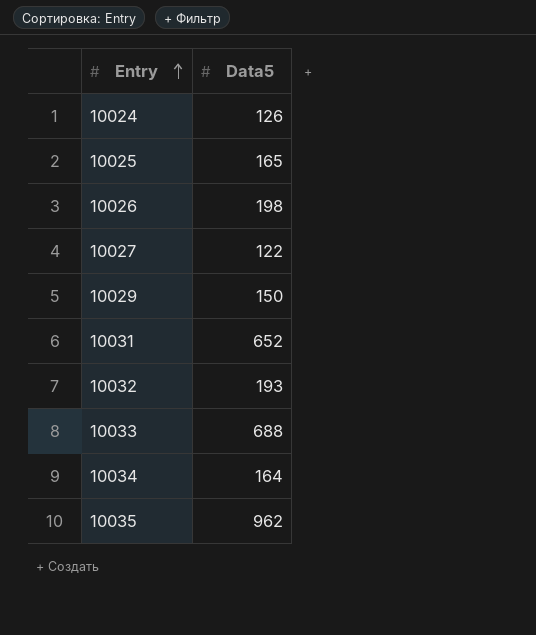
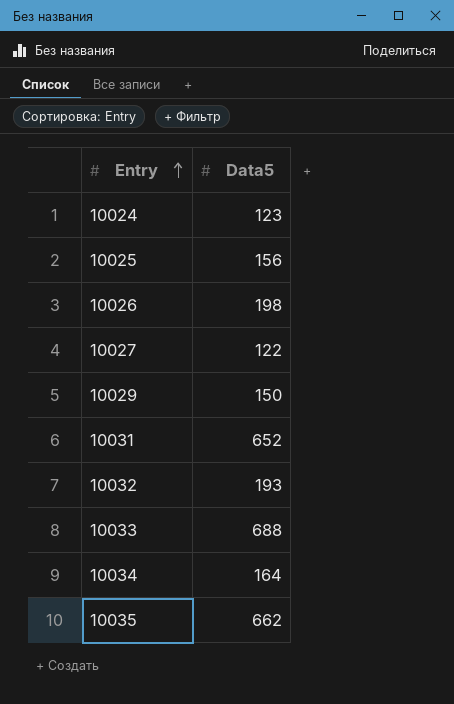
10024 | Data5: 126 -> 123
10025 | Data5: 165 -> 156
10035 | Data5: 962 -> 662

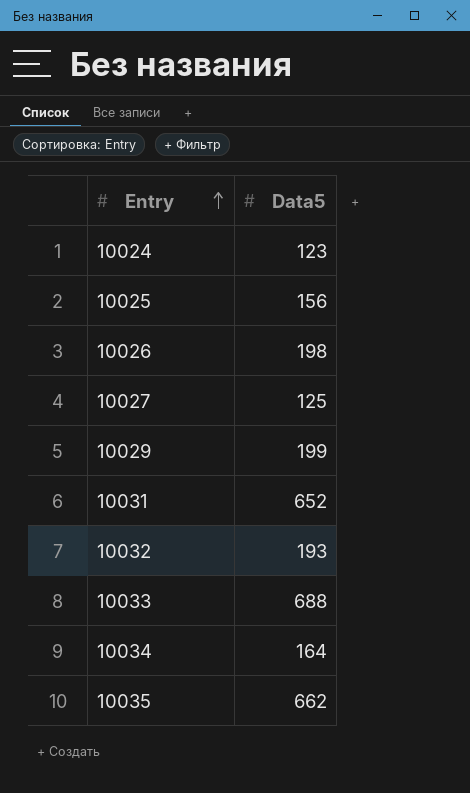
10027 | Data5: 122 -> 125
10029 | Data5: 150 -> 199

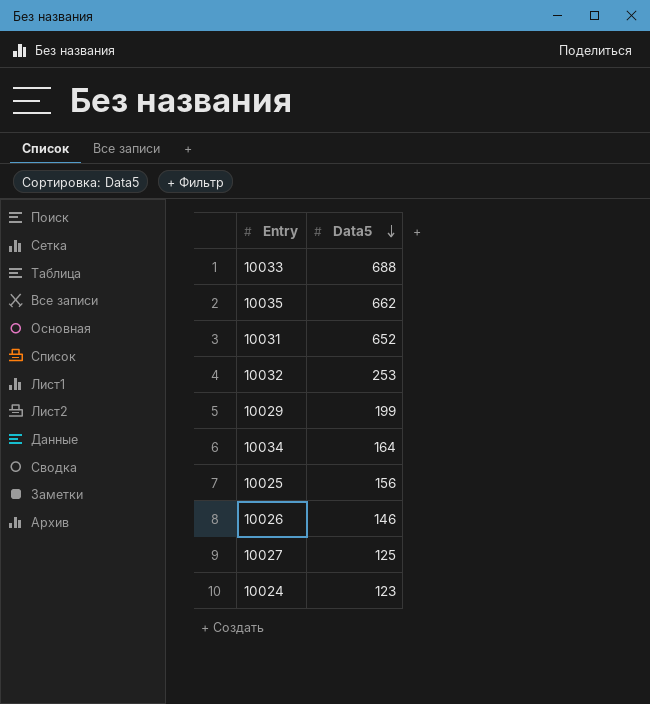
row order: Entry ascending -> Data5 descending
10032 | Data5: 193 -> 253
10026 | Data5: 198 -> 146

